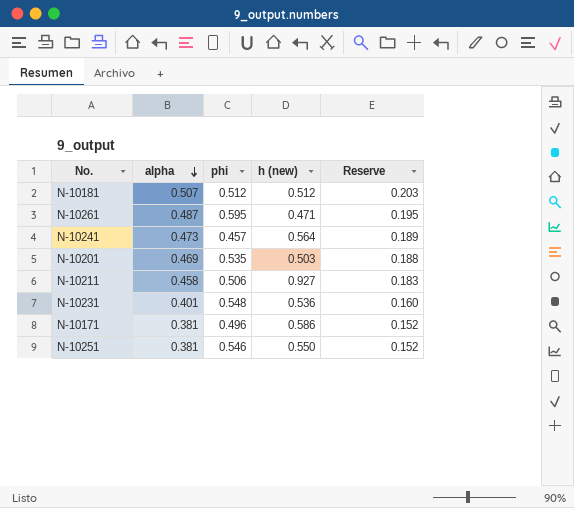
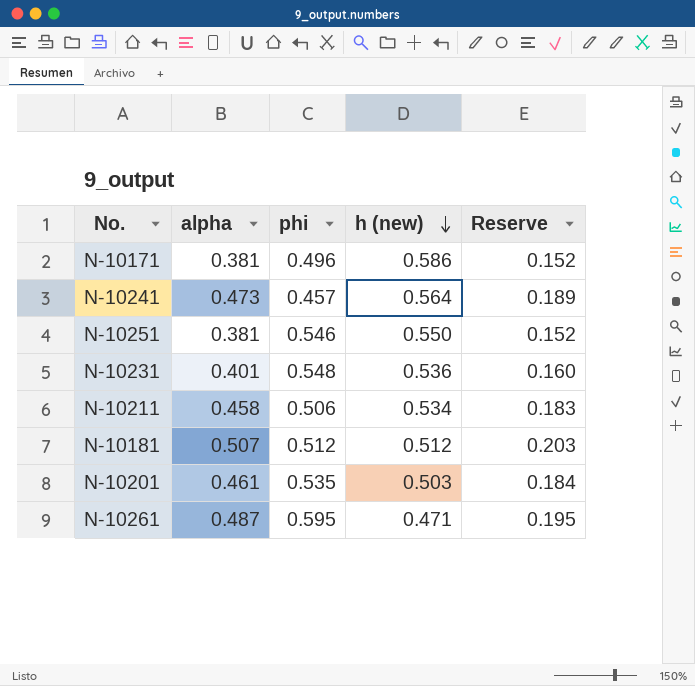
row order: alpha descending -> h (new) descending
N-10211 | h (new): 0.927 -> 0.534
N-10201 | alpha: 0.469 -> 0.461
N-10201 | Reserve: 0.188 -> 0.184

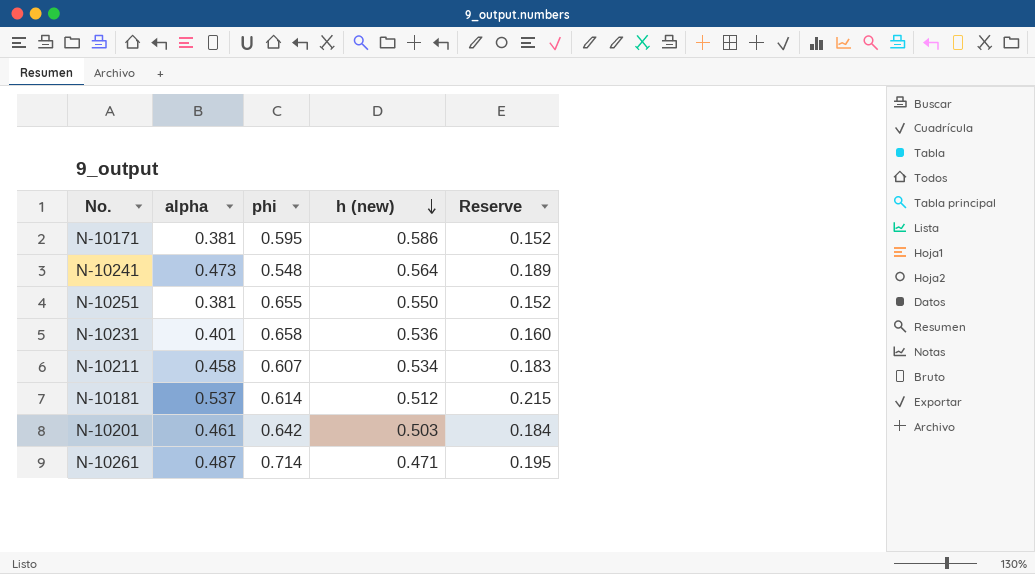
N-10171 | phi: 0.496 -> 0.595
N-10241 | phi: 0.457 -> 0.548
N-10251 | phi: 0.546 -> 0.655
N-10231 | phi: 0.548 -> 0.658
N-10211 | phi: 0.506 -> 0.607
N-10181 | alpha: 0.507 -> 0.537
N-10181 | phi: 0.512 -> 0.614
N-10181 | Reserve: 0.203 -> 0.215
N-10201 | phi: 0.535 -> 0.642
N-10261 | phi: 0.595 -> 0.714

